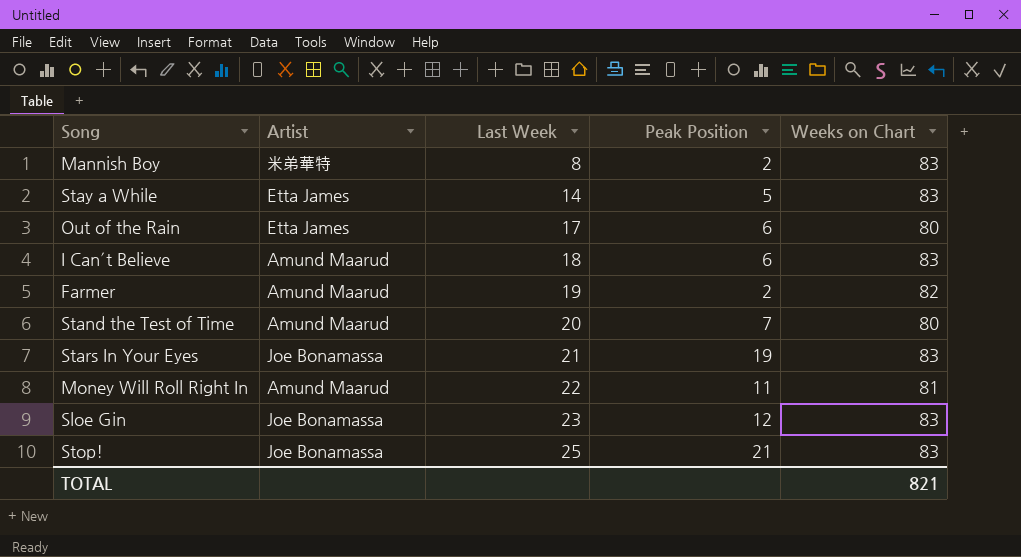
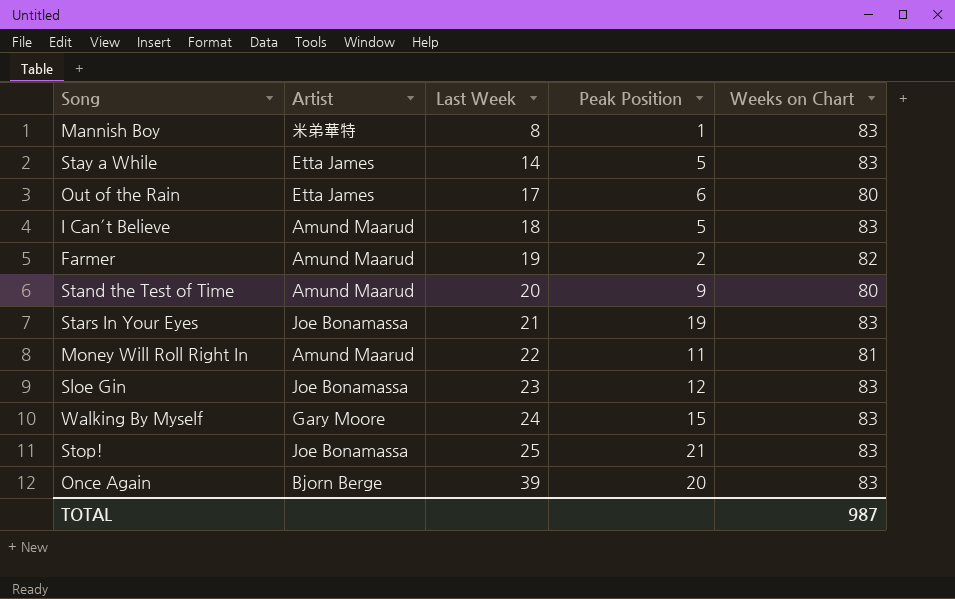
Mannish Boy | Peak Position: 2 -> 1
I Can´t Believe | Peak Position: 6 -> 5
Stand the Test of Time | Peak Position: 7 -> 9
row Walking By Myself: none -> Gary Moore | 24 | 15 | 83
row Once Again: none -> Bjorn Berge | 39 | 20 | 83
TOTAL | Weeks on Chart: 821 -> 987

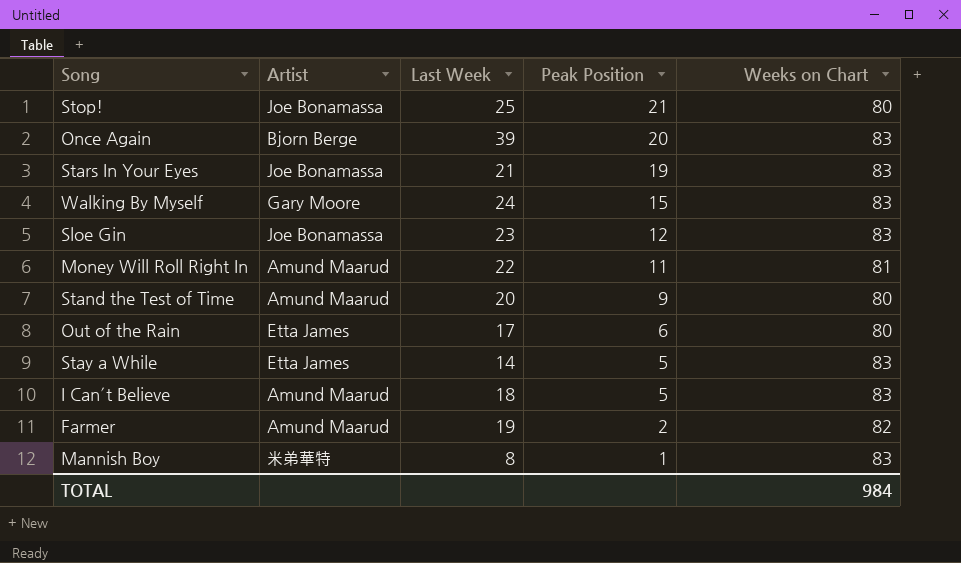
row order: Last Week ascending -> Peak Position descending
Stop! | Weeks on Chart: 83 -> 80
TOTAL | Weeks on Chart: 987 -> 984

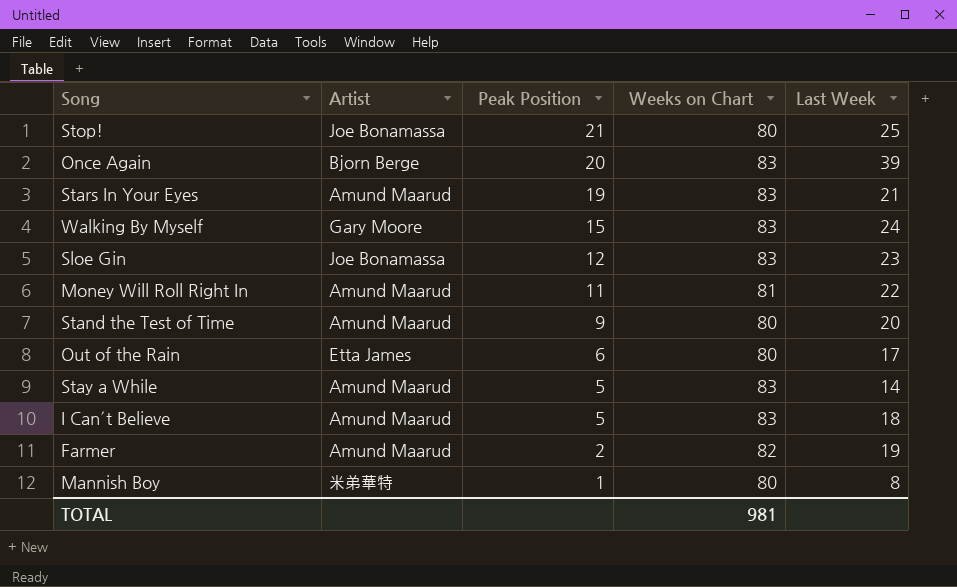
column Last Week | position: 3 -> 5
Stars In Your Eyes | Artist: Joe Bonamassa -> Amund Maarud
Stay a While | Artist: Etta James -> Amund Maarud
Mannish Boy | Weeks on Chart: 83 -> 80
TOTAL | Weeks on Chart: 984 -> 981

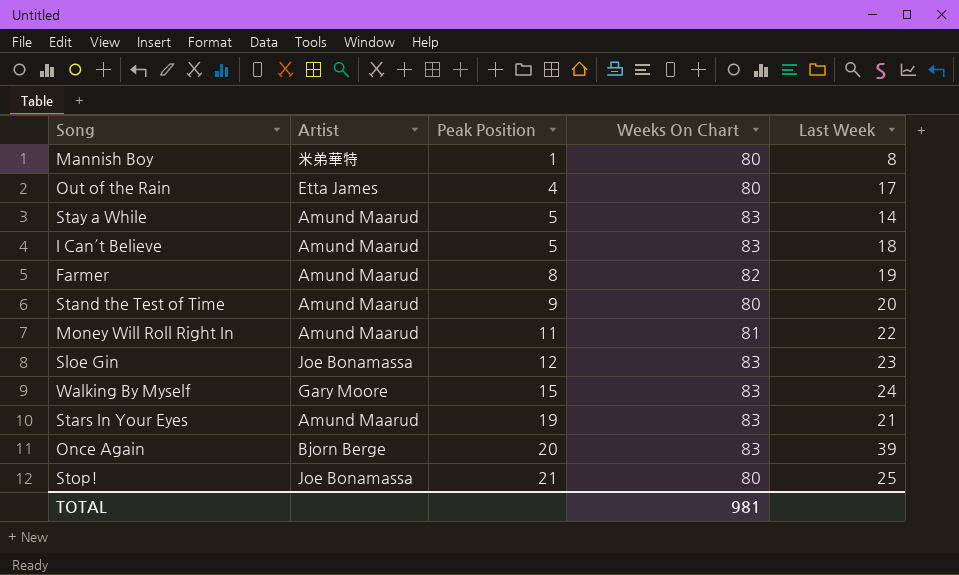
row order: Peak Position descending -> Peak Position ascending
column name: Weeks on Chart -> Weeks On Chart
Out of the Rain | Peak Position: 6 -> 4
Farmer | Peak Position: 2 -> 8

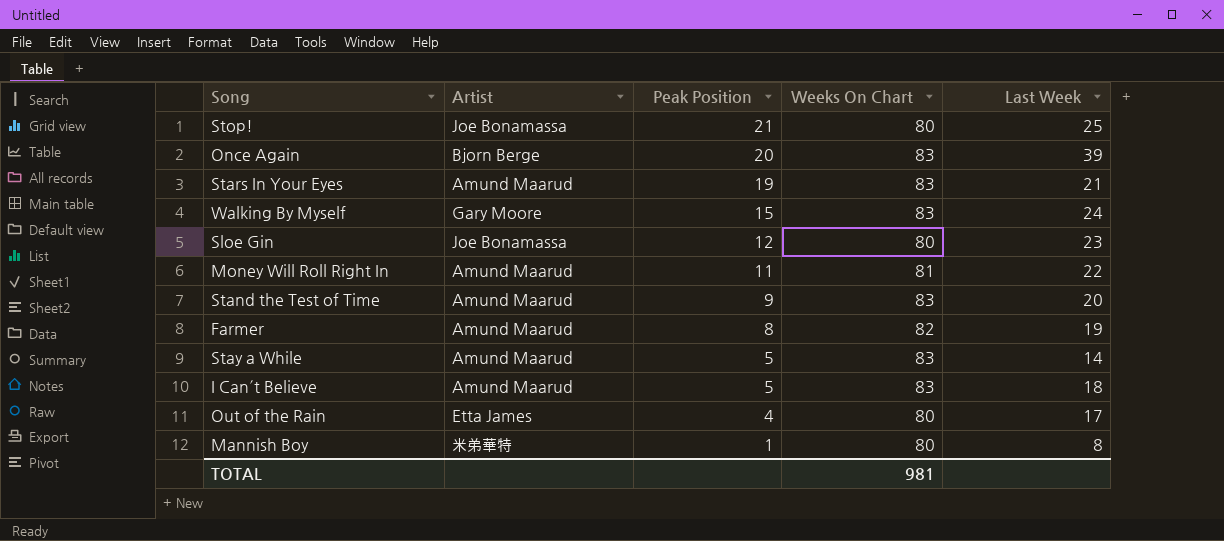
row order: Peak Position ascending -> Peak Position descending
Sloe Gin | Weeks On Chart: 83 -> 80
Stand the Test of Time | Weeks On Chart: 80 -> 83

